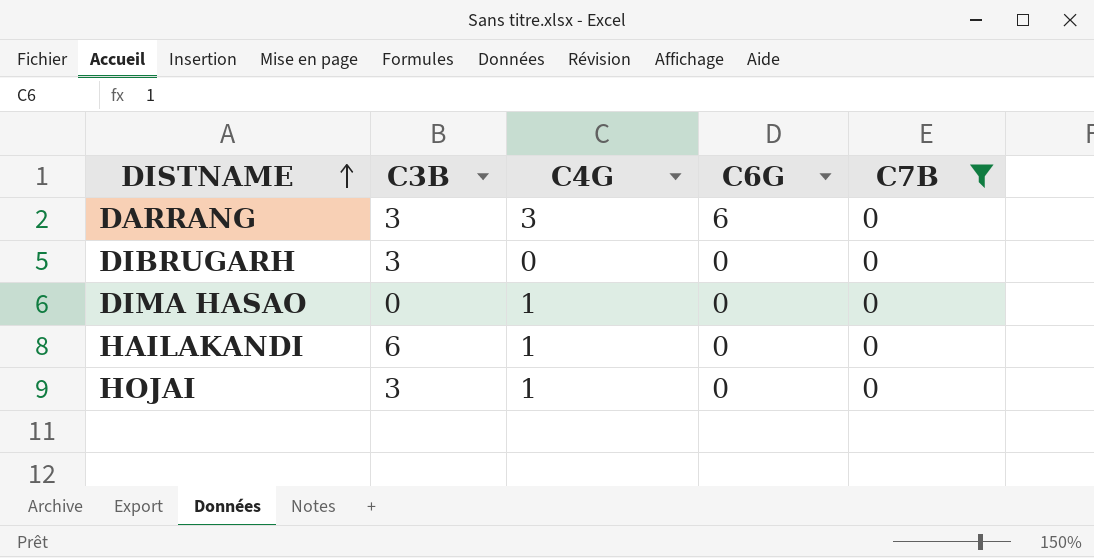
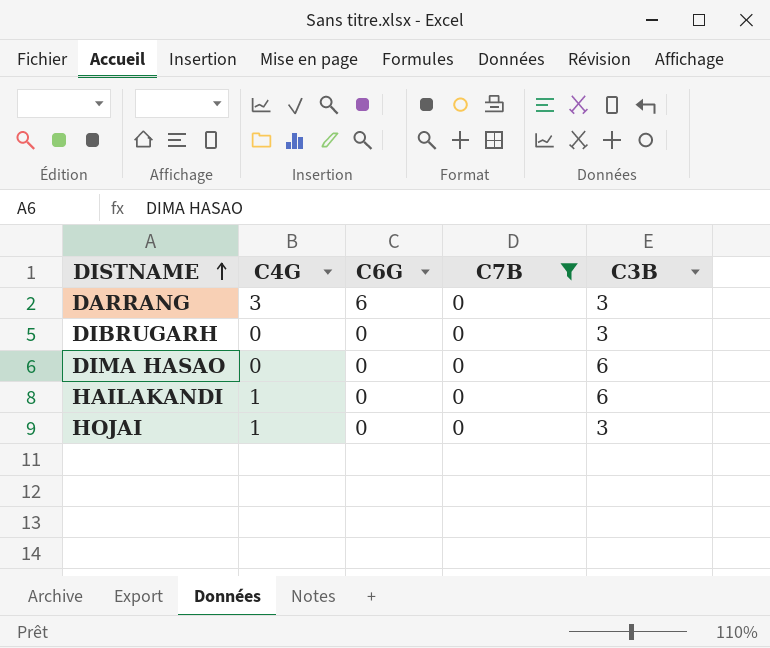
column C3B | position: 2 -> 5
DIMA HASAO | C4G: 1 -> 0
DIMA HASAO | C3B: 0 -> 6

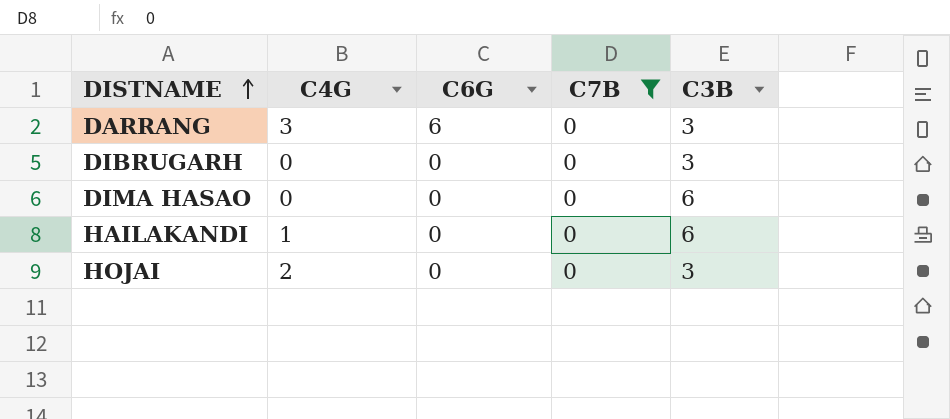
HOJAI | C4G: 1 -> 2

